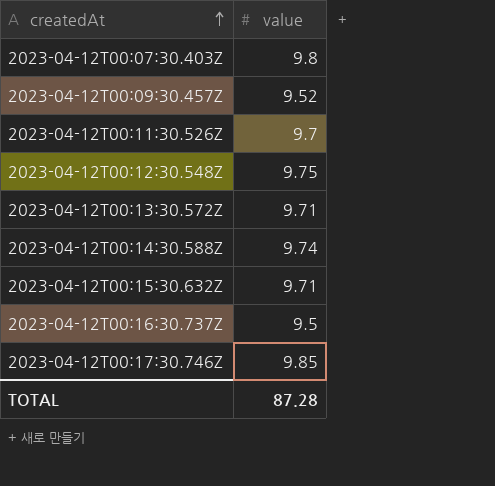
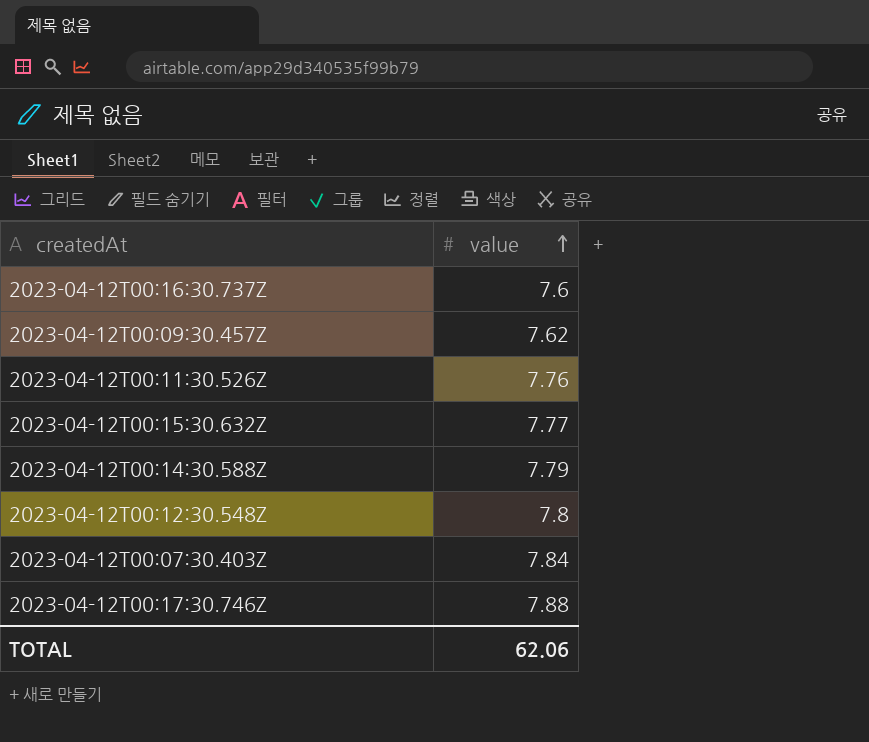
row order: createdAt ascending -> value ascending
row 2023-04-12T00:13:30.572Z: 9.71 -> none
2023-04-12T00:16:30.737Z | value: 9.5 -> 7.6
2023-04-12T00:09:30.457Z | value: 9.52 -> 7.62
2023-04-12T00:11:30.526Z | value: 9.7 -> 7.76
2023-04-12T00:15:30.632Z | value: 9.71 -> 7.77
2023-04-12T00:14:30.588Z | value: 9.74 -> 7.79
2023-04-12T00:12:30.548Z | value: 9.75 -> 7.8
2023-04-12T00:07:30.403Z | value: 9.8 -> 7.84
2023-04-12T00:17:30.746Z | value: 9.85 -> 7.88
TOTAL | value: 87.28 -> 62.06

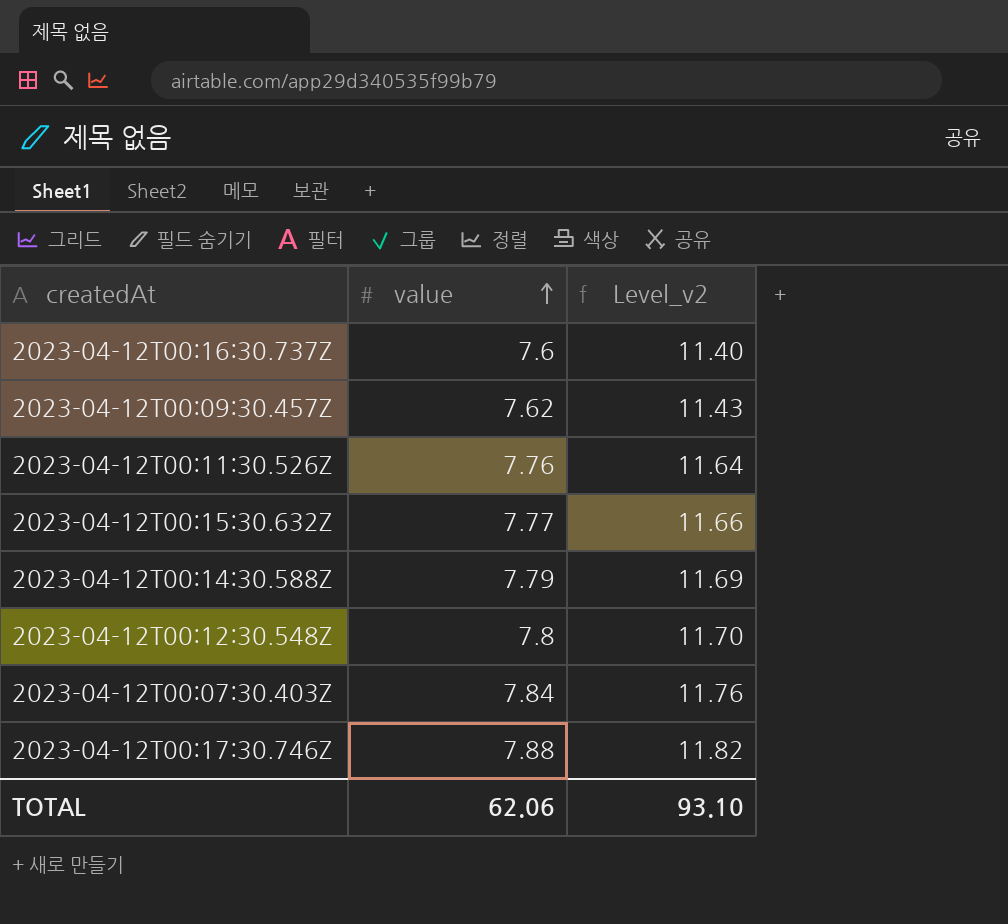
column Level_v2 | formula: none -> [value] * 1.5

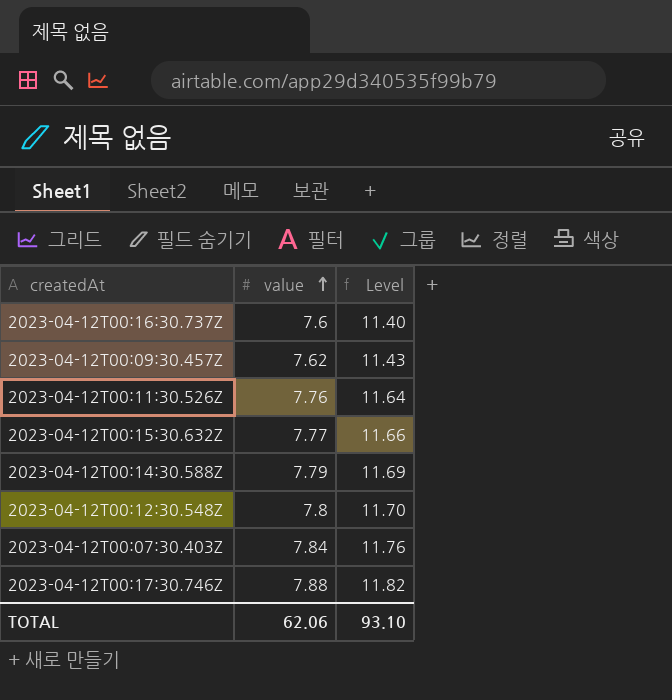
column name: Level_v2 -> Level

